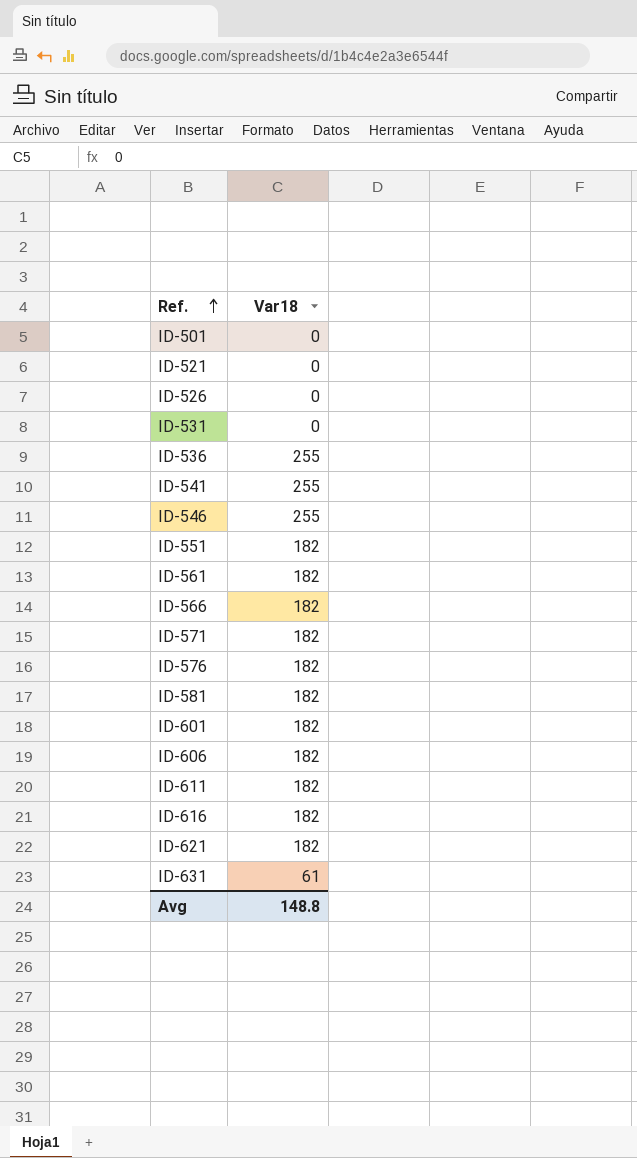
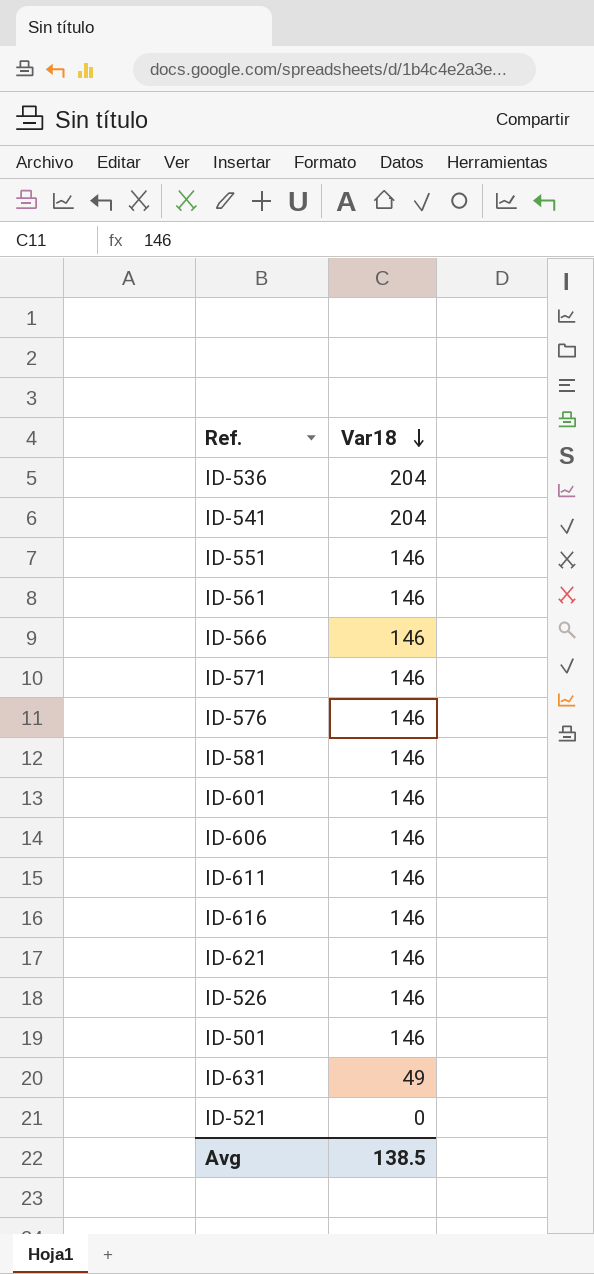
row order: Ref. ascending -> Var18 descending
row ID-531: 0 -> none
row ID-546: 255 -> none
ID-536 | Var18: 255 -> 204
ID-541 | Var18: 255 -> 204
ID-551 | Var18: 182 -> 146
ID-561 | Var18: 182 -> 146
ID-566 | Var18: 182 -> 146
ID-571 | Var18: 182 -> 146
ID-576 | Var18: 182 -> 146
ID-581 | Var18: 182 -> 146
ID-601 | Var18: 182 -> 146
ID-606 | Var18: 182 -> 146
ID-611 | Var18: 182 -> 146
ID-616 | Var18: 182 -> 146
ID-621 | Var18: 182 -> 146
ID-526 | Var18: 0 -> 146
ID-501 | Var18: 0 -> 146
ID-631 | Var18: 61 -> 49
Avg | Var18: 148.8 -> 138.5

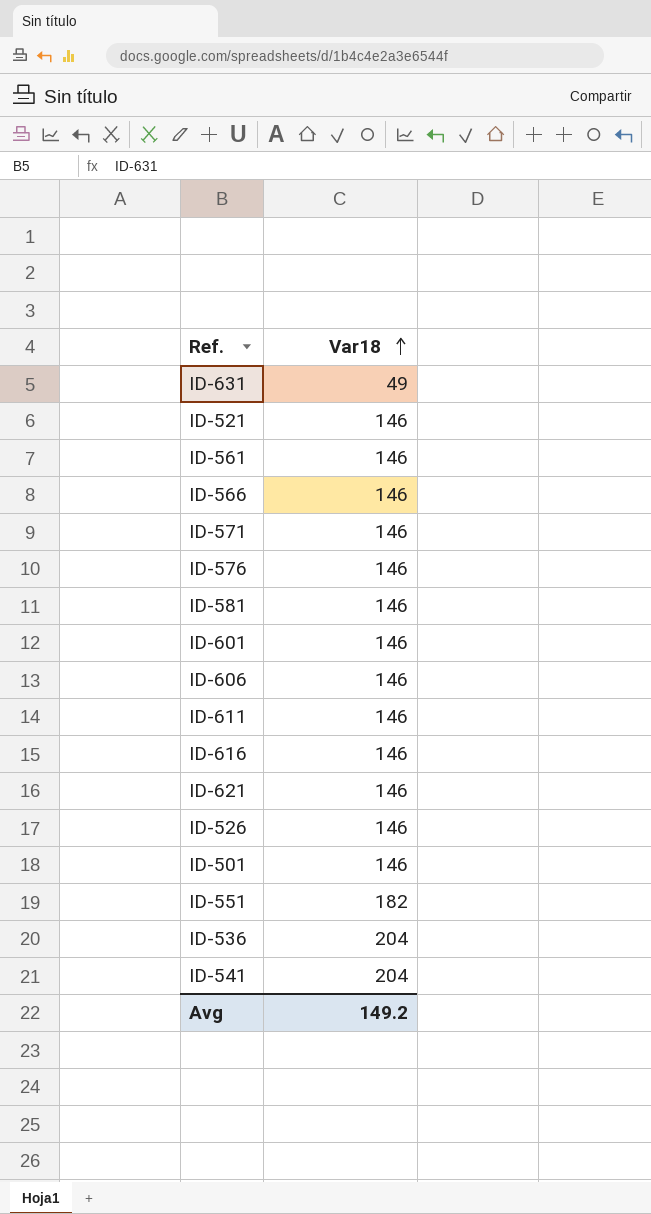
row order: Var18 descending -> Var18 ascending
ID-521 | Var18: 0 -> 146
ID-551 | Var18: 146 -> 182
Avg | Var18: 138.5 -> 149.2

